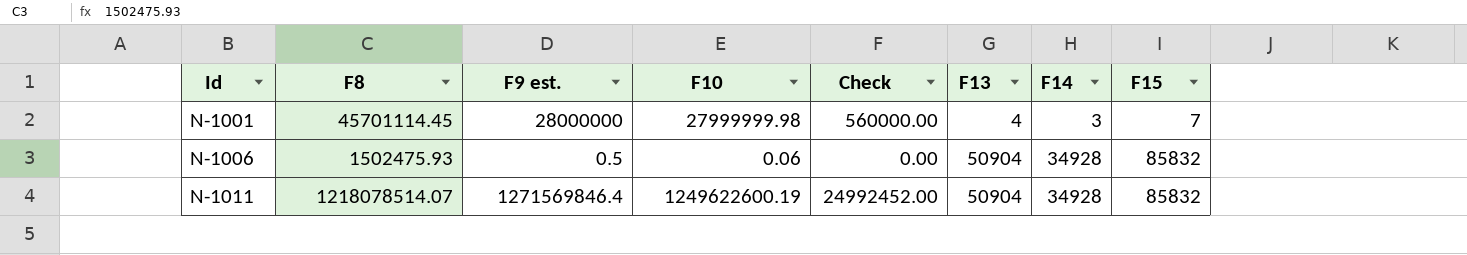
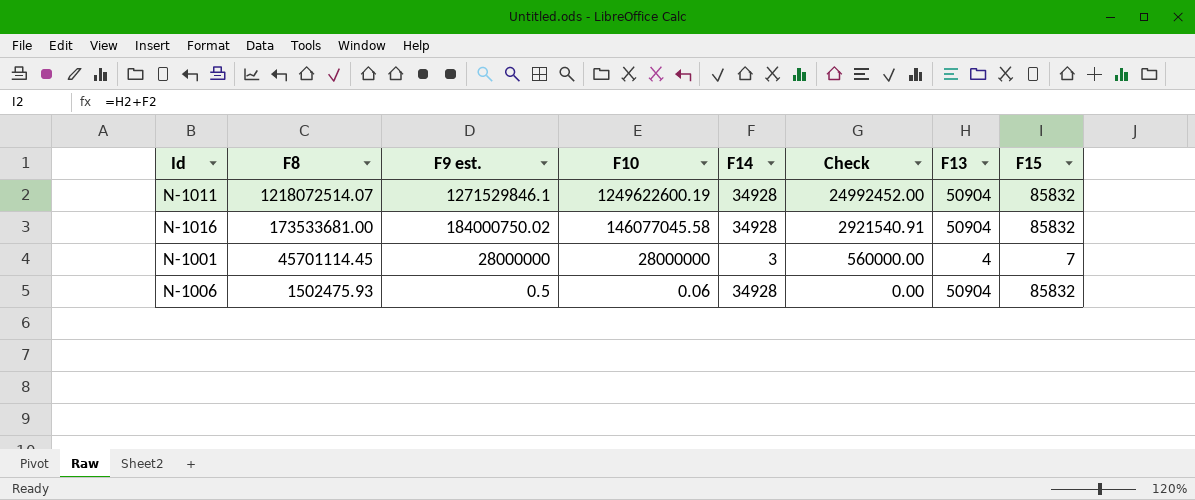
row order: Id ascending -> F8 descending
column F14 | position: 7 -> 5
N-1011 | F8: 1218078514.07 -> 1218072514.07
N-1011 | F9 est.: 1271569846.4 -> 1271529846.1
row N-1016: none -> 173533681.00 | 184000750.02 | 146077045.58 | 34928 | 2921540.91 | 50904 | 85832
N-1001 | F10: 27999999.98 -> 28000000

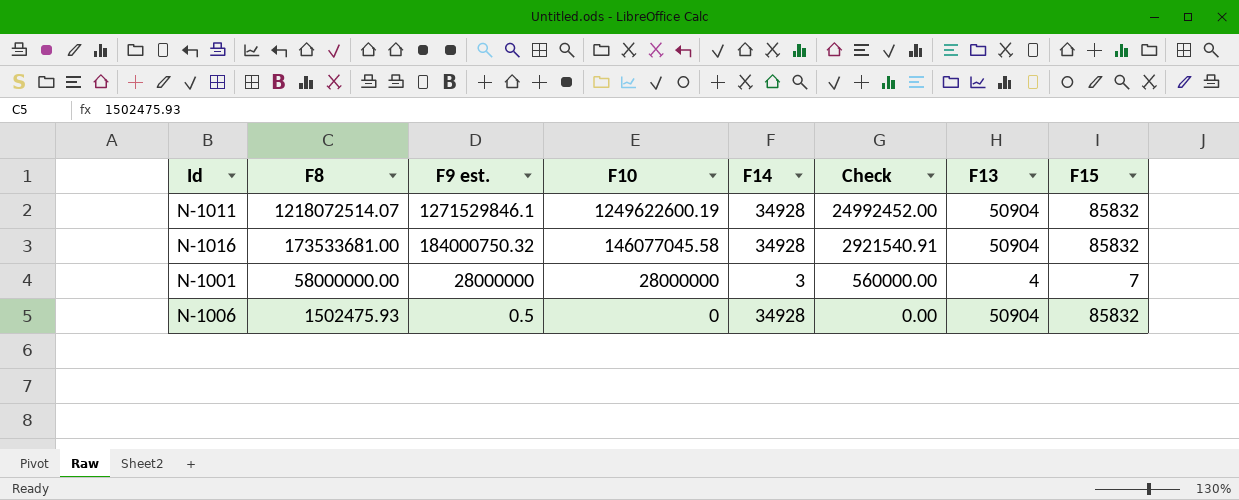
N-1016 | F9 est.: 184000750.02 -> 184000750.32
N-1001 | F8: 45701114.45 -> 58000000.00
N-1006 | F10: 0.06 -> 0

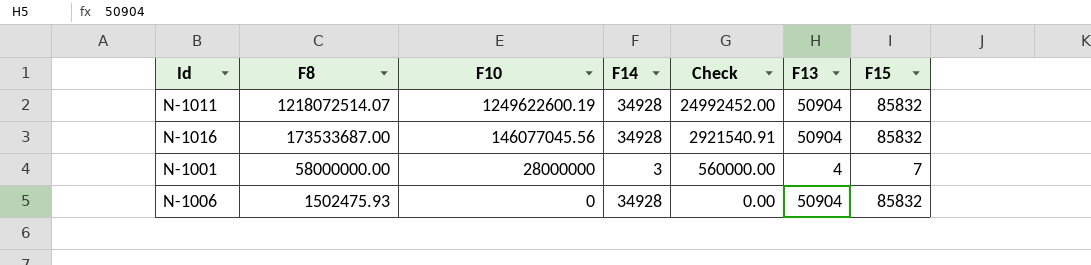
column F9 est. | position: 3 -> none
N-1016 | F8: 173533681.00 -> 173533687.00
N-1016 | F10: 146077045.58 -> 146077045.56

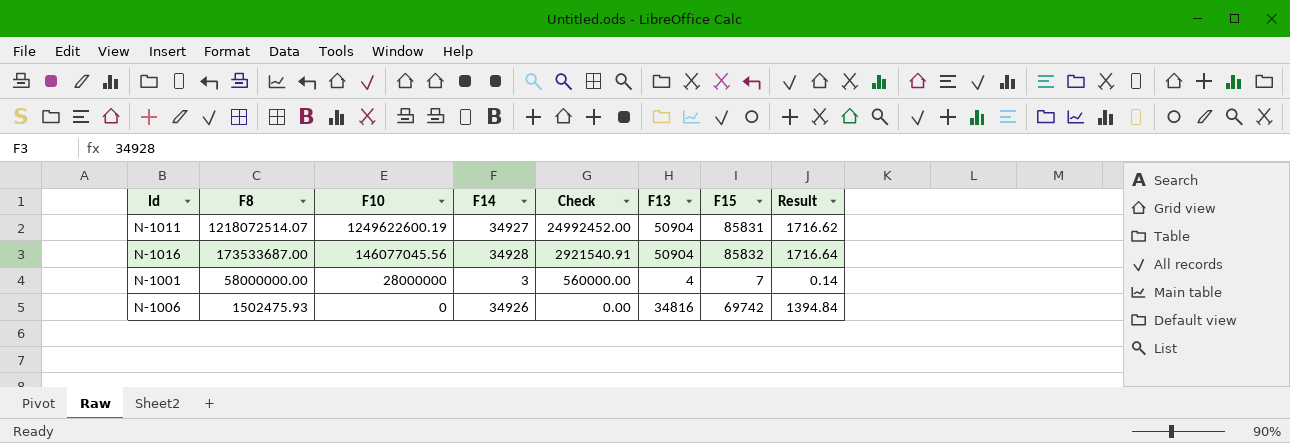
column Result | formula: none -> [F15] * 0.02
N-1011 | F14: 34928 -> 34927
N-1011 | F15: 85832 -> 85831
N-1006 | F14: 34928 -> 34926
N-1006 | F13: 50904 -> 34816
N-1006 | F15: 85832 -> 69742

